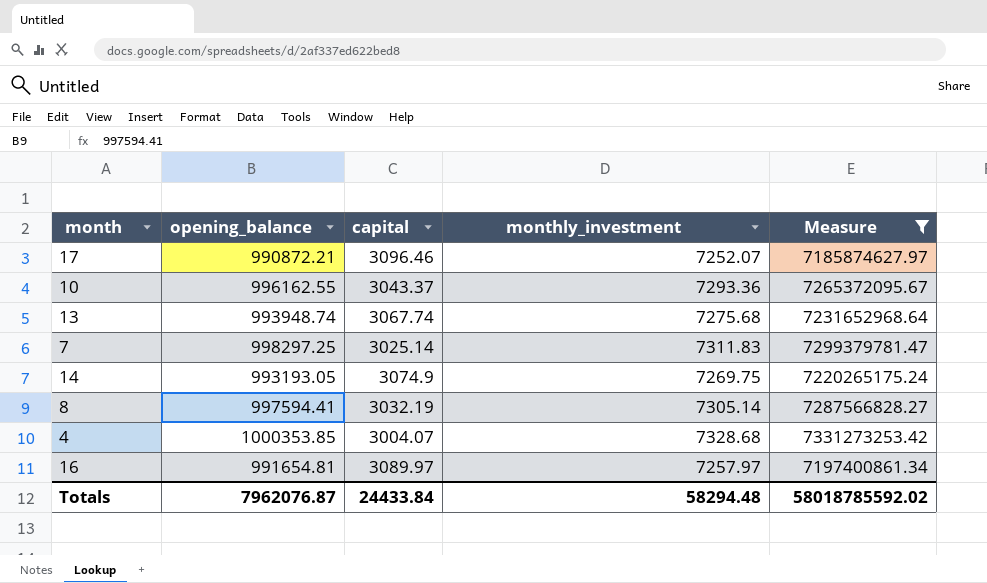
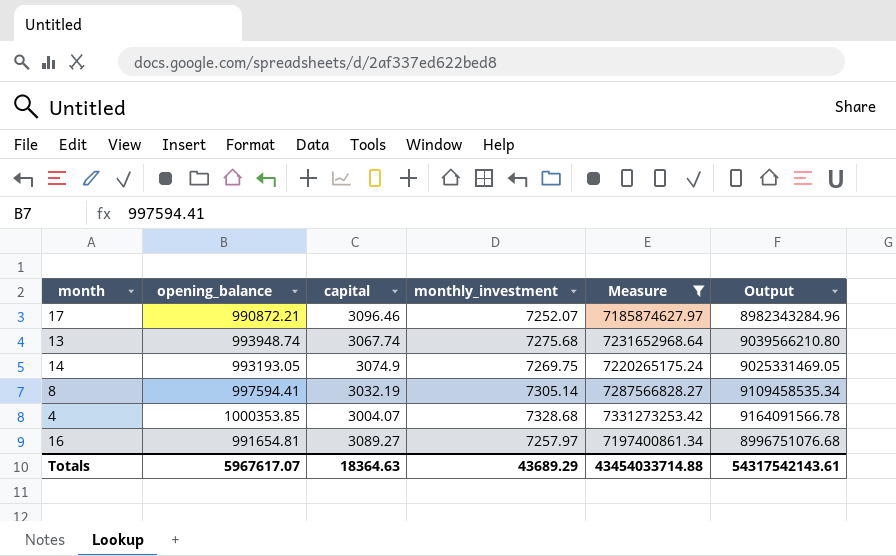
column Output | formula: none -> [Measure] * 1.25
row 10: 996162.55 | 3043.37 | 7293.36 | 7265372095.67 -> none
row 7: 998297.25 | 3025.14 | 7311.83 | 7299379781.47 -> none
16 | capital: 3089.97 -> 3089.27
Totals | opening_balance: 7962076.87 -> 5967617.07
Totals | capital: 24433.84 -> 18364.63
Totals | monthly_investment: 58294.48 -> 43689.29
Totals | Measure: 58018785592.02 -> 43454033714.88

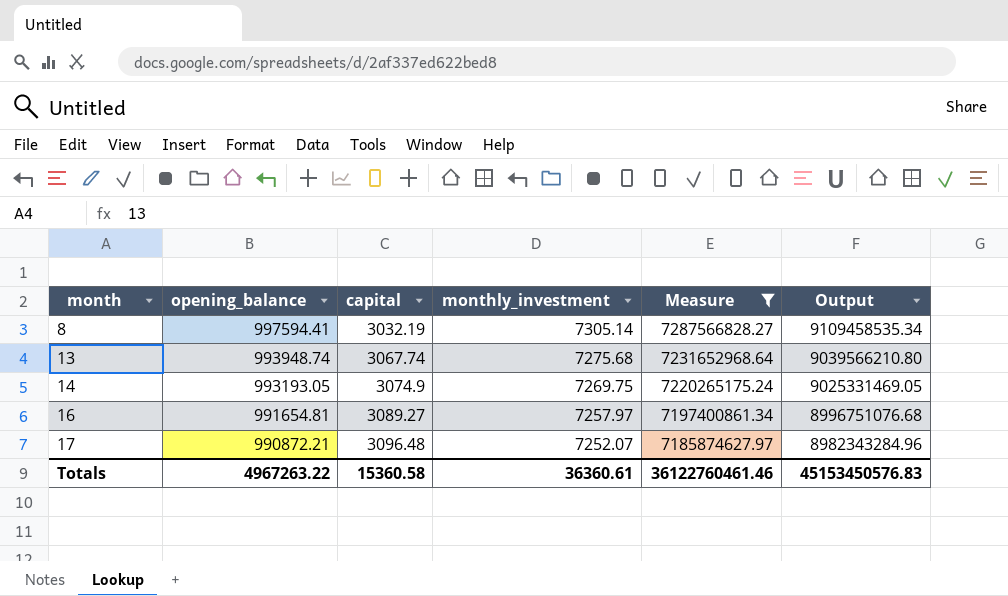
row order: none -> month ascending
row 4: 1000353.85 | 3004.07 | 7328.68 | 7331273253.42 | 9164091566.78 -> none
17 | capital: 3096.46 -> 3096.48
Totals | opening_balance: 5967617.07 -> 4967263.22
Totals | capital: 18364.63 -> 15360.58
Totals | monthly_investment: 43689.29 -> 36360.61
Totals | Measure: 43454033714.88 -> 36122760461.46
Totals | Output: 54317542143.61 -> 45153450576.83

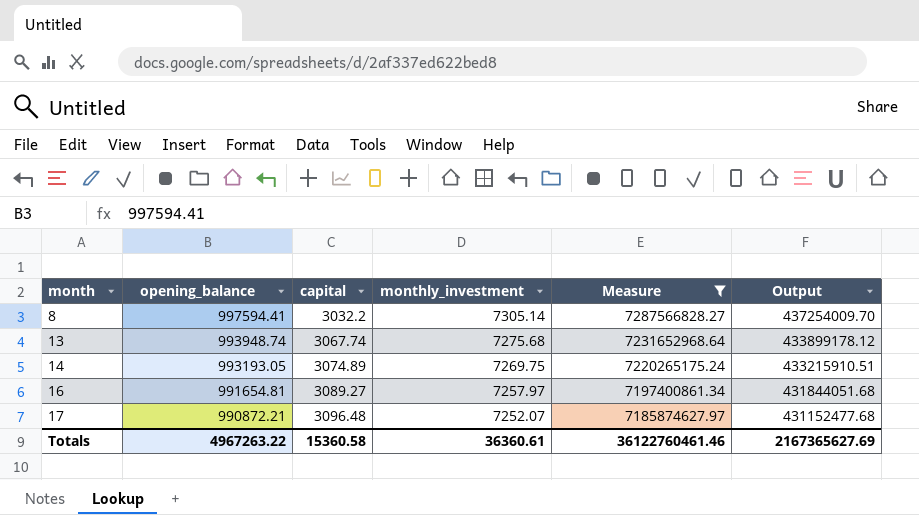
column Output | formula: [Measure] * 1.25 -> [Measure] * 0.06
8 | capital: 3032.19 -> 3032.2
14 | capital: 3074.9 -> 3074.89
Totals | Output: 45153450576.83 -> 2167365627.69

